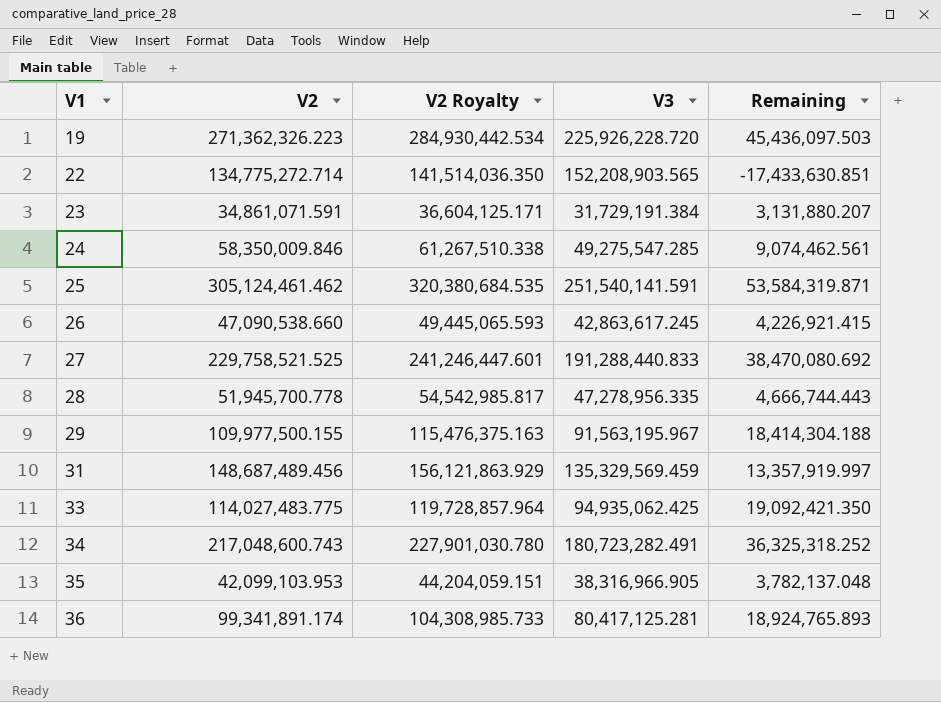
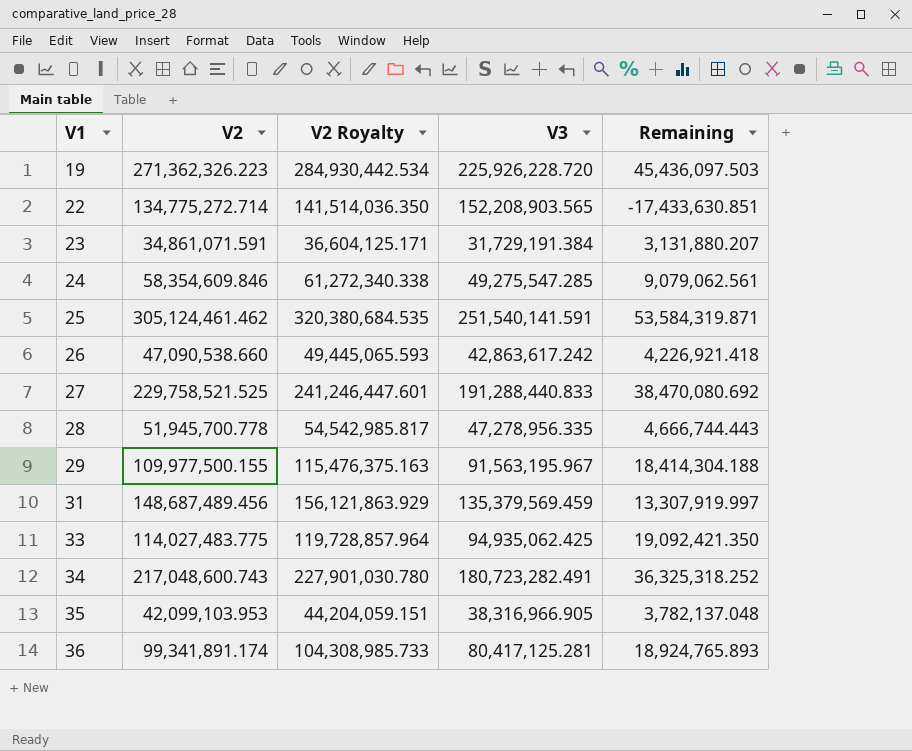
24 | V2: 58,350,009.846 -> 58,354,609.846
24 | V2 Royalty: 61,267,510.338 -> 61,272,340.338
24 | Remaining: 9,074,462.561 -> 9,079,062.561
26 | V3: 42,863,617.245 -> 42,863,617.242
26 | Remaining: 4,226,921.415 -> 4,226,921.418
31 | V3: 135,329,569.459 -> 135,379,569.459
31 | Remaining: 13,357,919.997 -> 13,307,919.997

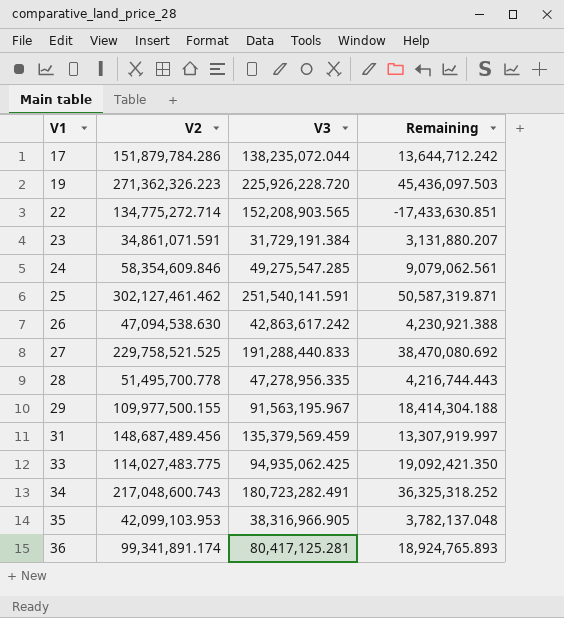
column V2 Royalty | formula: [V2] * 1.05 -> none
row 17: none -> 151,879,784.286 | 138,235,072.044 | 13,644,712.242
25 | V2: 305,124,461.462 -> 302,127,461.462
25 | Remaining: 53,584,319.871 -> 50,587,319.871
26 | V2: 47,090,538.660 -> 47,094,538.630
26 | Remaining: 4,226,921.418 -> 4,230,921.388
28 | V2: 51,945,700.778 -> 51,495,700.778
28 | Remaining: 4,666,744.443 -> 4,216,744.443

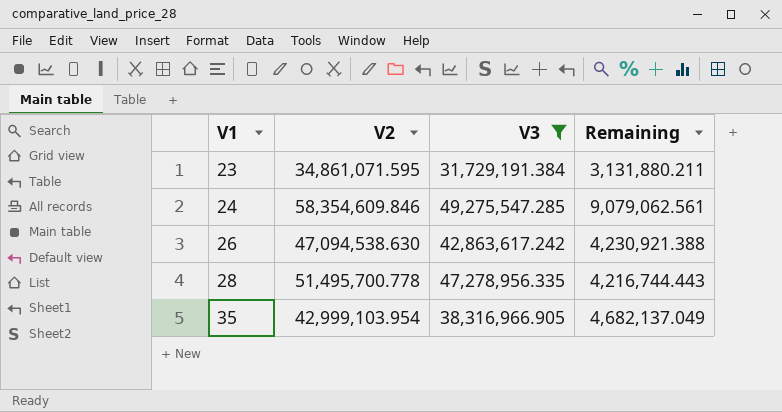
filter: none -> V3 <= 49,275,547.285
23 | V2: 34,861,071.591 -> 34,861,071.595
23 | Remaining: 3,131,880.207 -> 3,131,880.211
35 | V2: 42,099,103.953 -> 42,999,103.954
35 | Remaining: 3,782,137.048 -> 4,682,137.049

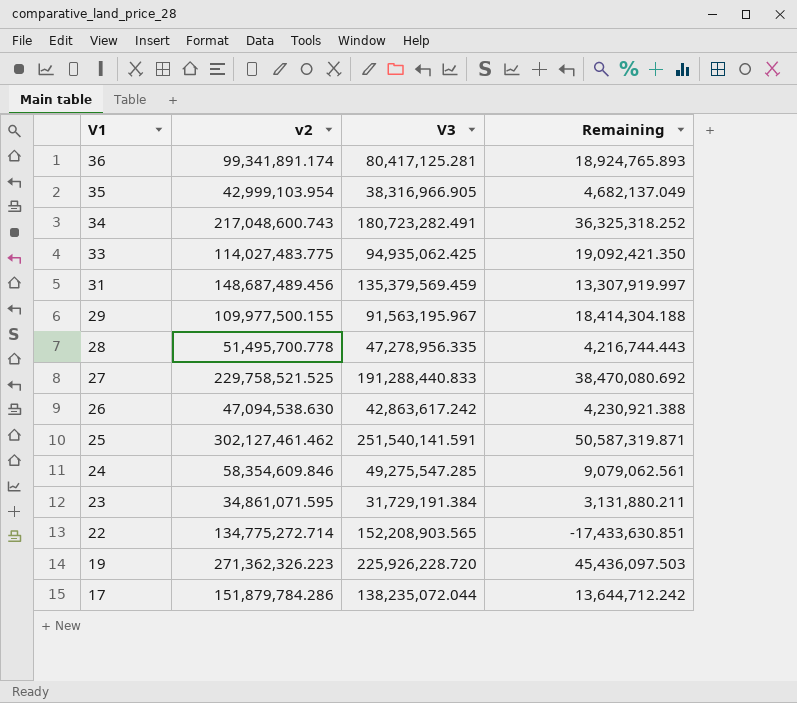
filter: V3 <= 49,275,547.285 -> none
row order: V1 ascending -> V1 descending
column name: V2 -> v2

